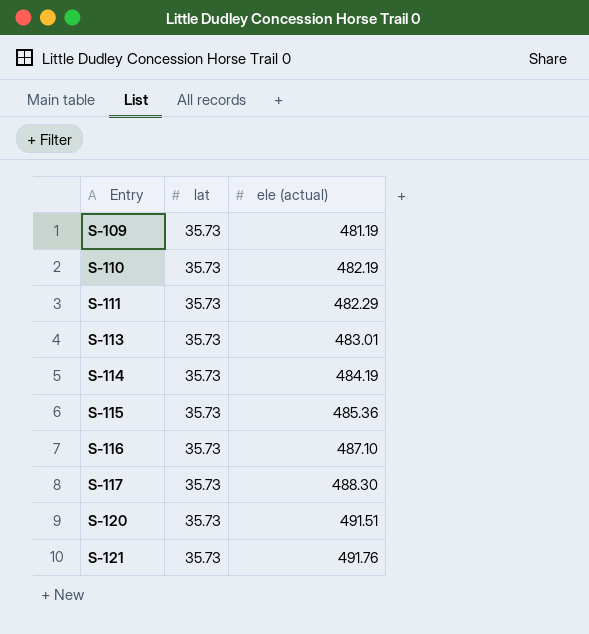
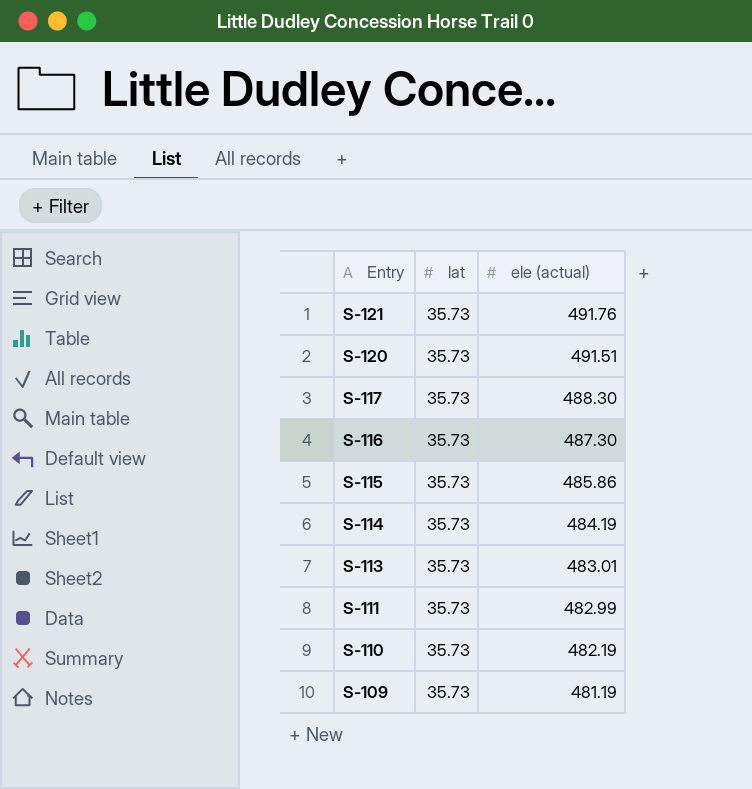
row order: Entry ascending -> Entry descending
S-116 | ele (actual): 487.10 -> 487.30
S-115 | ele (actual): 485.36 -> 485.86
S-111 | ele (actual): 482.29 -> 482.99

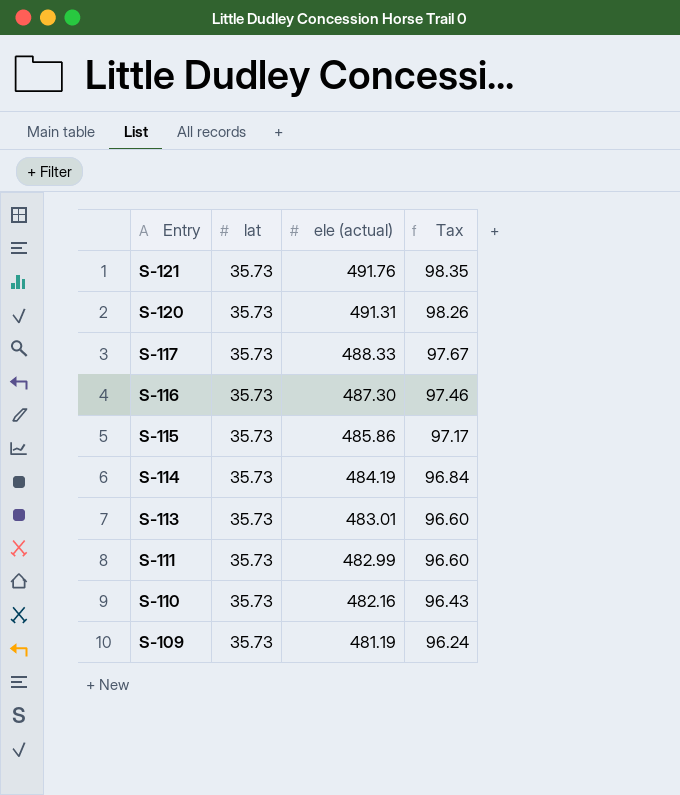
column Tax | formula: none -> [ele (actual)] * 0.2
S-120 | ele (actual): 491.51 -> 491.31
S-117 | ele (actual): 488.30 -> 488.33
S-110 | ele (actual): 482.19 -> 482.16

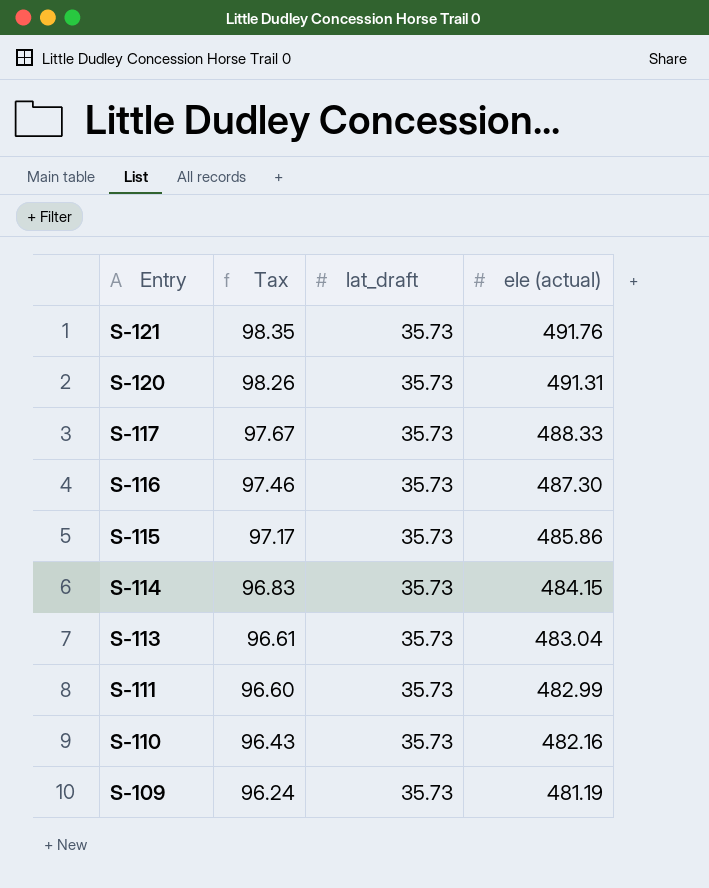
column Tax | position: 4 -> 2
column name: lat -> lat_draft
S-114 | Tax: 96.84 -> 96.83
S-114 | ele (actual): 484.19 -> 484.15
S-113 | Tax: 96.60 -> 96.61
S-113 | ele (actual): 483.01 -> 483.04

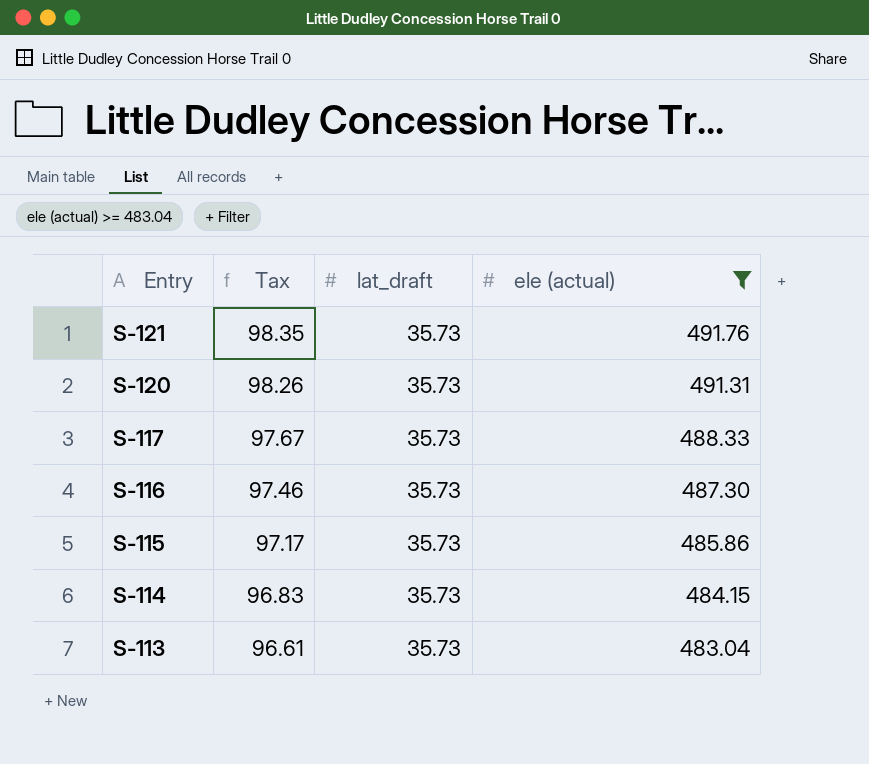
filter: none -> ele (actual) >= 483.04

